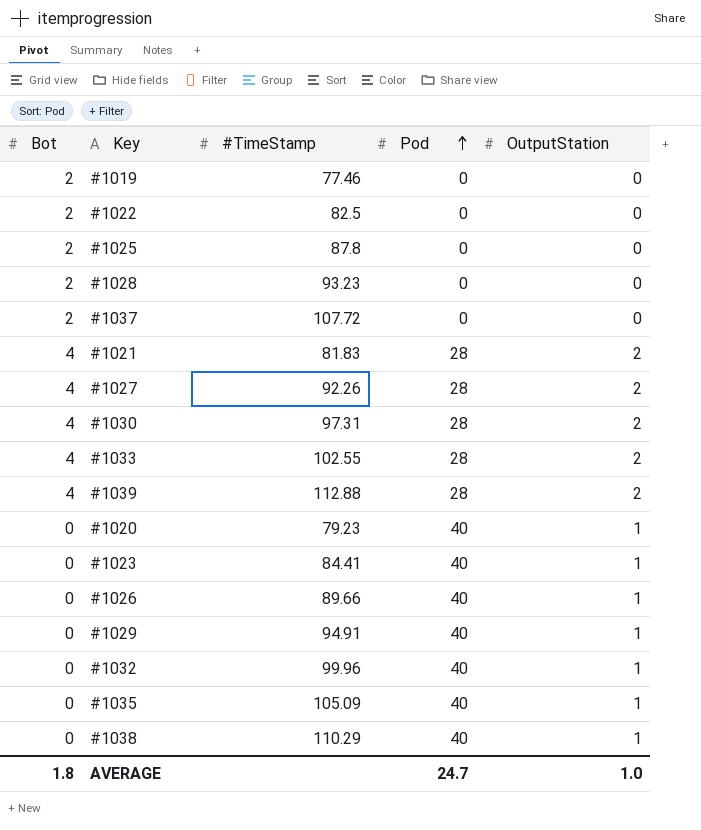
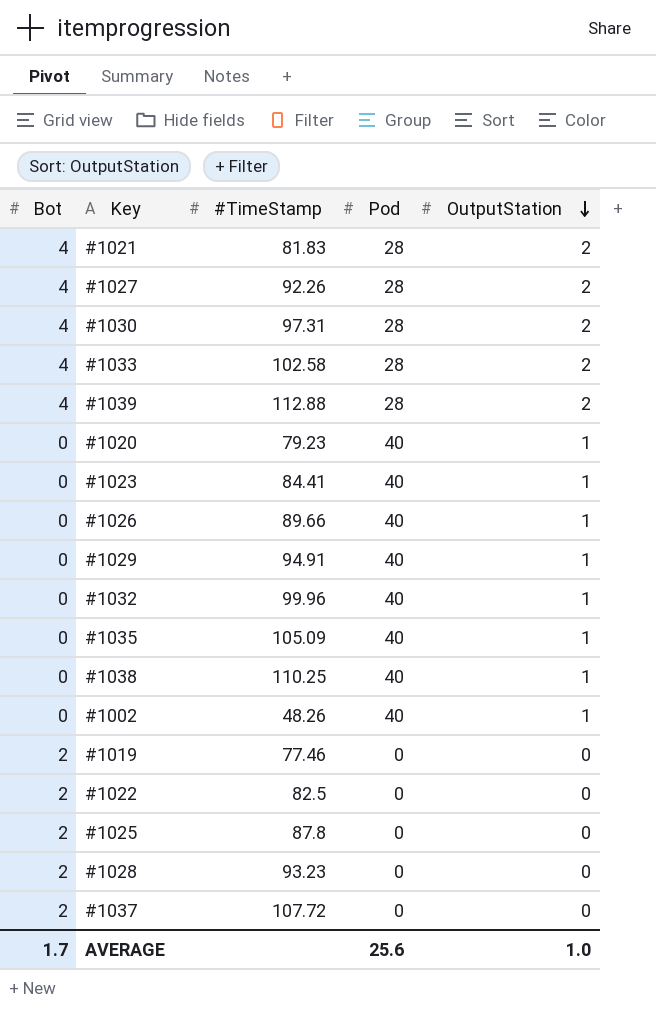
row order: Pod ascending -> OutputStation descending
#1033 | #TimeStamp: 102.55 -> 102.58
#1038 | #TimeStamp: 110.29 -> 110.25
row #1002: none -> 0 | 48.26 | 40 | 1
AVERAGE | Bot: 1.8 -> 1.7
AVERAGE | Pod: 24.7 -> 25.6

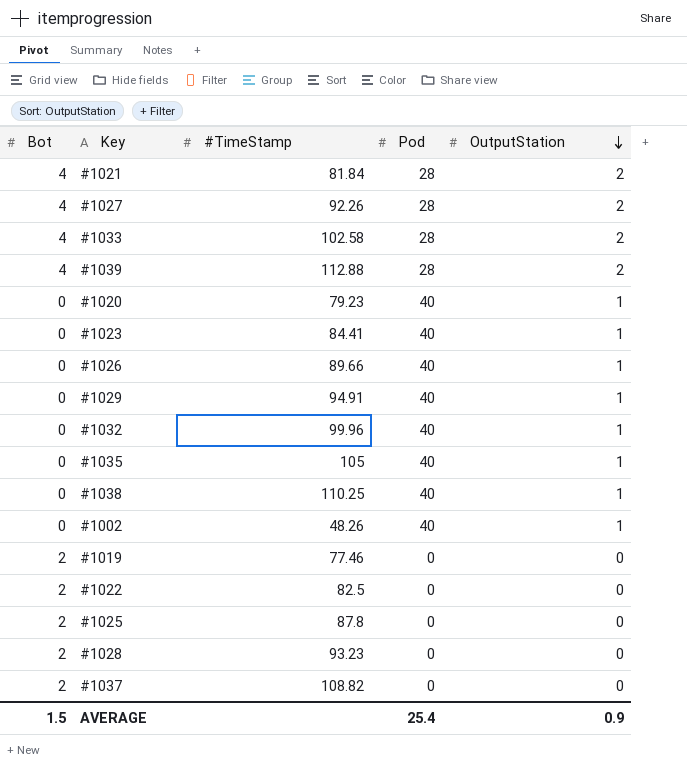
row #1030: 4 | 97.31 | 28 | 2 -> none
#1021 | #TimeStamp: 81.83 -> 81.84
#1035 | #TimeStamp: 105.09 -> 105
#1037 | #TimeStamp: 107.72 -> 108.82
AVERAGE | Bot: 1.7 -> 1.5
AVERAGE | Pod: 25.6 -> 25.4
AVERAGE | OutputStation: 1.0 -> 0.9

